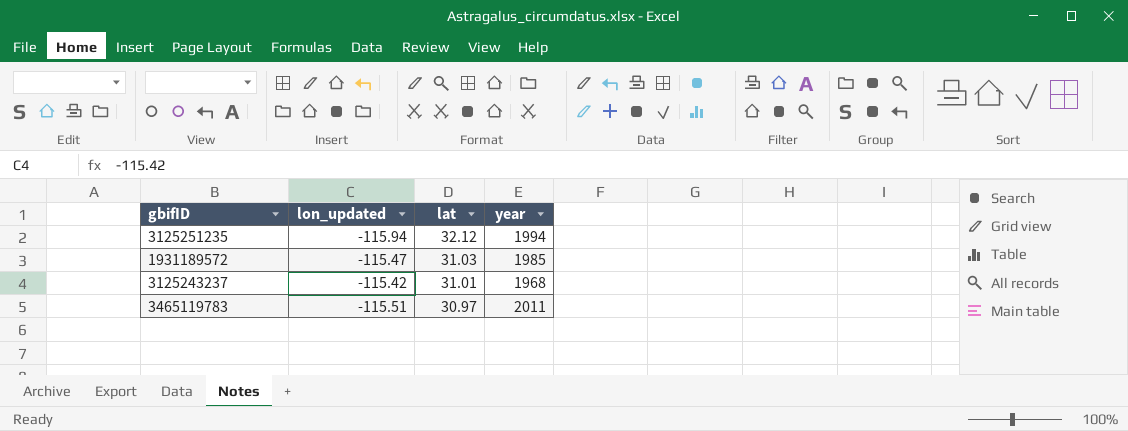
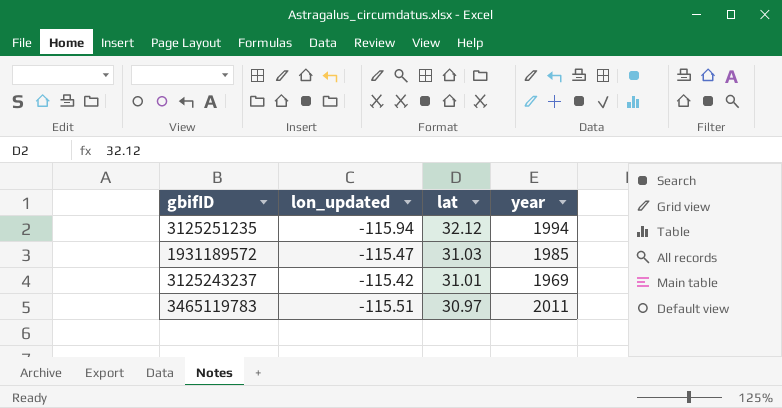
3125243237 | year: 1968 -> 1969

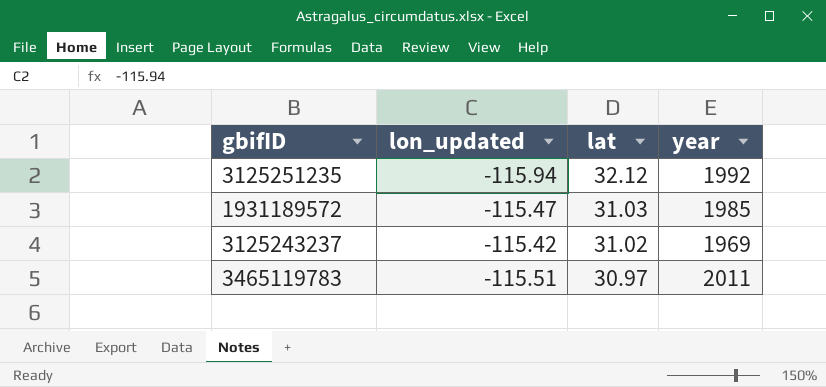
3125251235 | year: 1994 -> 1992
3125243237 | lat: 31.01 -> 31.02

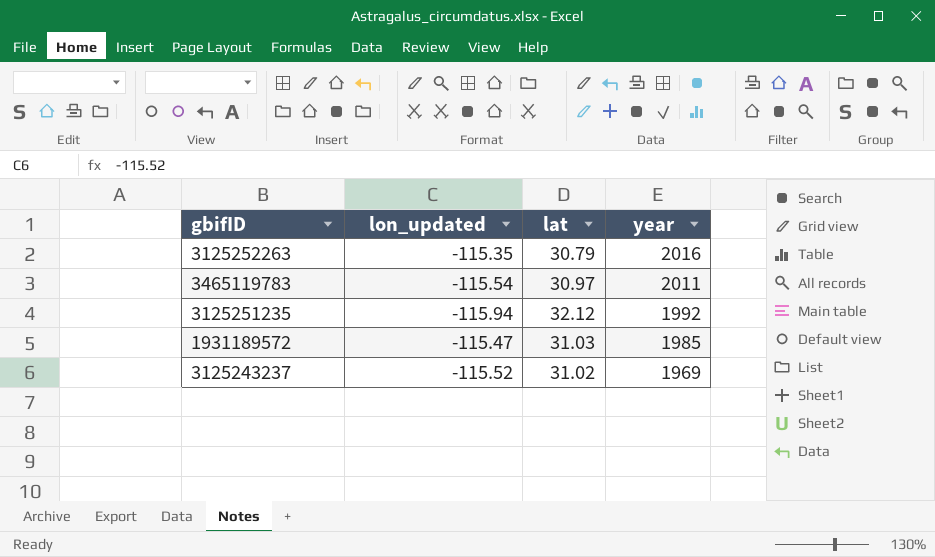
row order: lat descending -> year descending
row 3125252263: none -> -115.35 | 30.79 | 2016
3465119783 | lon_updated: -115.51 -> -115.54
3125243237 | lon_updated: -115.42 -> -115.52

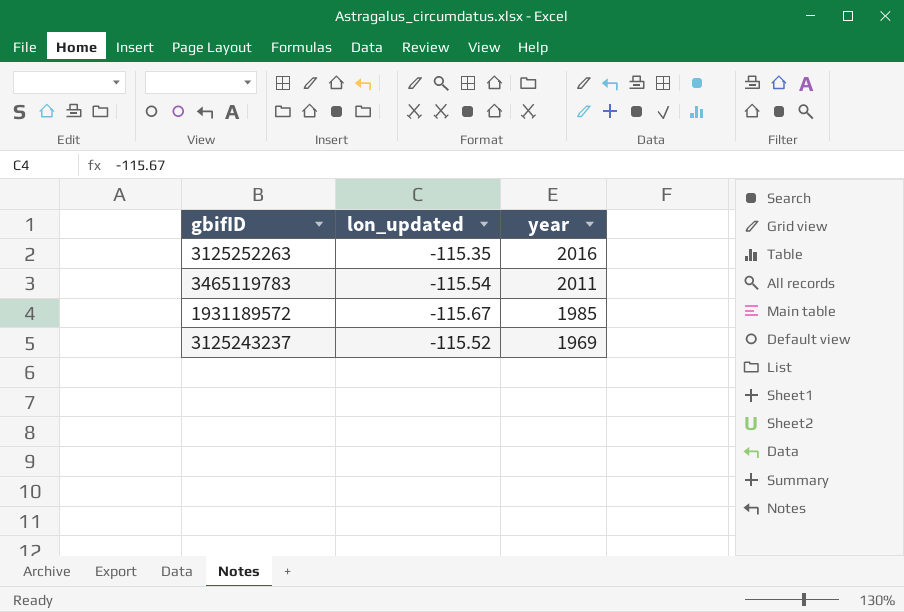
column lat | position: 3 -> none
row 3125251235: -115.94 | 32.12 | 1992 -> none
1931189572 | lon_updated: -115.47 -> -115.67

